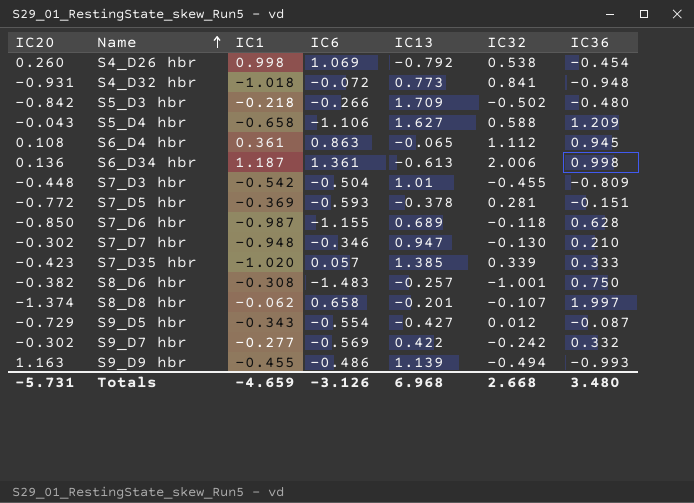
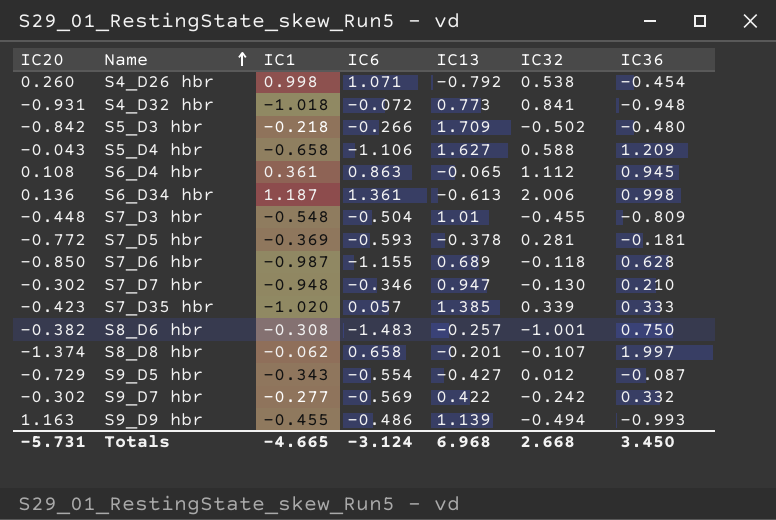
S4_D26 hbr | IC6: 1.069 -> 1.071
S7_D3 hbr | IC1: -0.542 -> -0.548
S7_D5 hbr | IC36: -0.151 -> -0.181
Totals | IC1: -4.659 -> -4.665
Totals | IC6: -3.126 -> -3.124
Totals | IC36: 3.480 -> 3.450

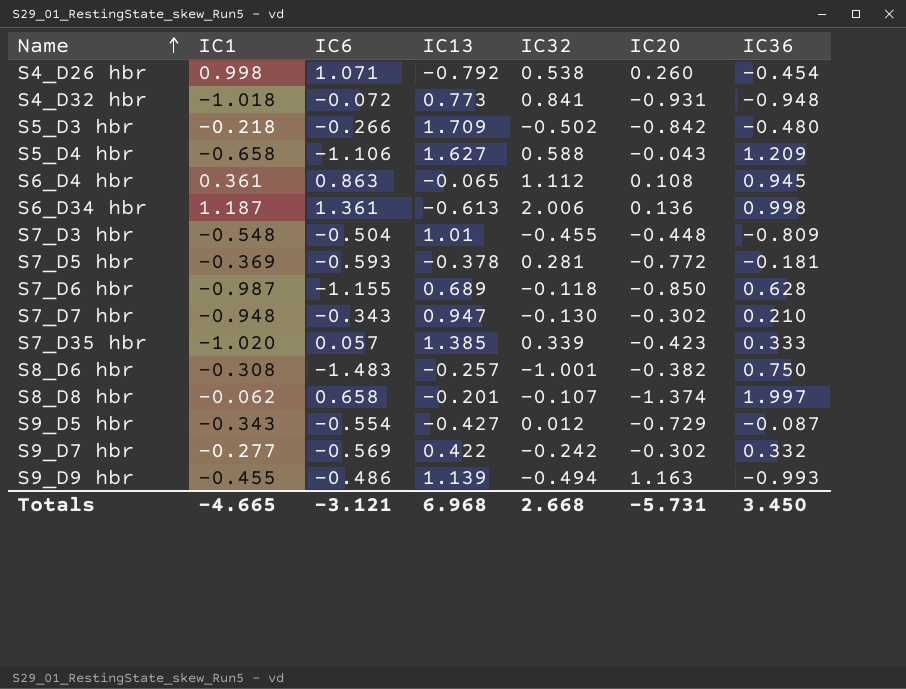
column IC20 | position: 1 -> 6
S7_D7 hbr | IC6: -0.346 -> -0.343
Totals | IC6: -3.124 -> -3.121

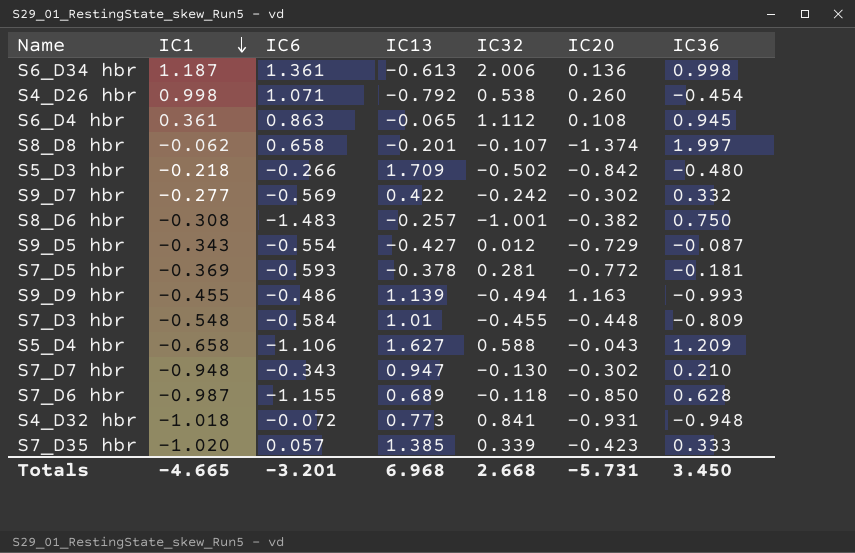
row order: Name ascending -> IC1 descending
S7_D3 hbr | IC6: -0.504 -> -0.584
Totals | IC6: -3.121 -> -3.201

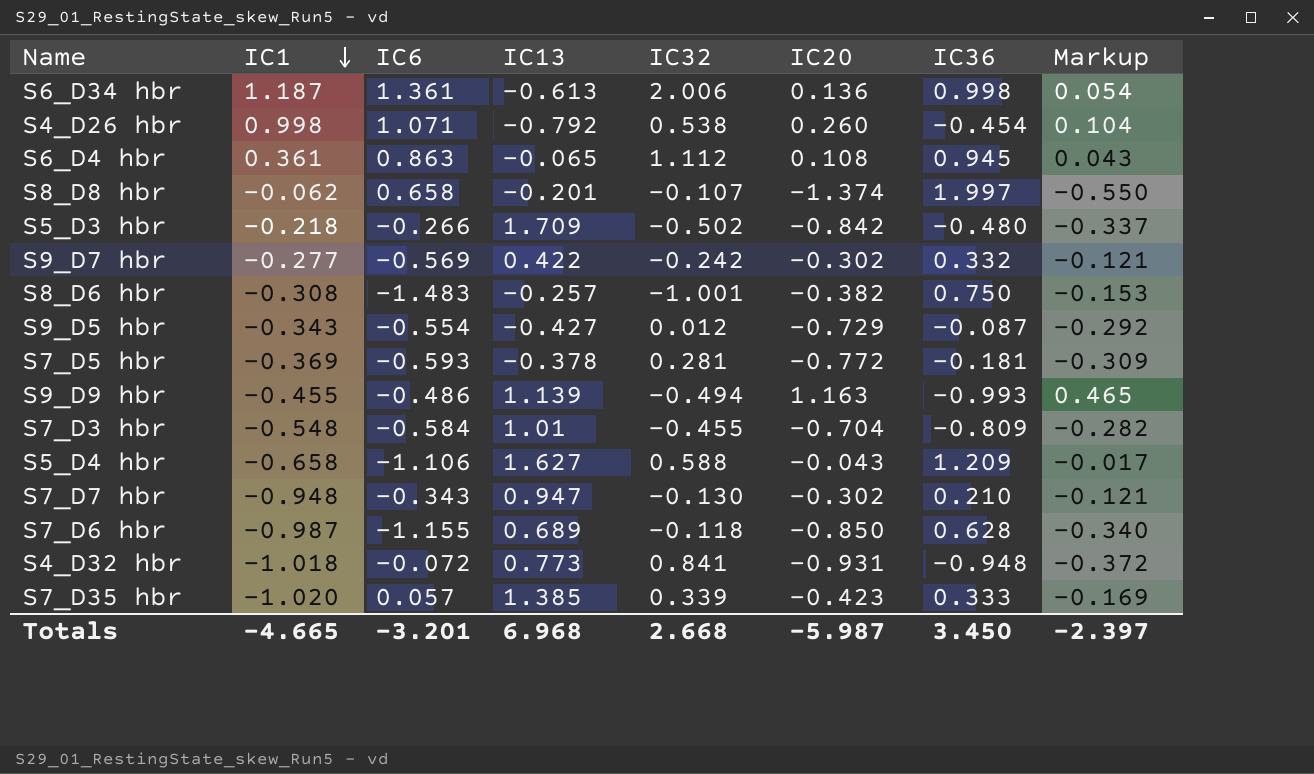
column Markup | formula: none -> [IC20] * 0.4
S7_D3 hbr | IC20: -0.448 -> -0.704
Totals | IC20: -5.731 -> -5.987

